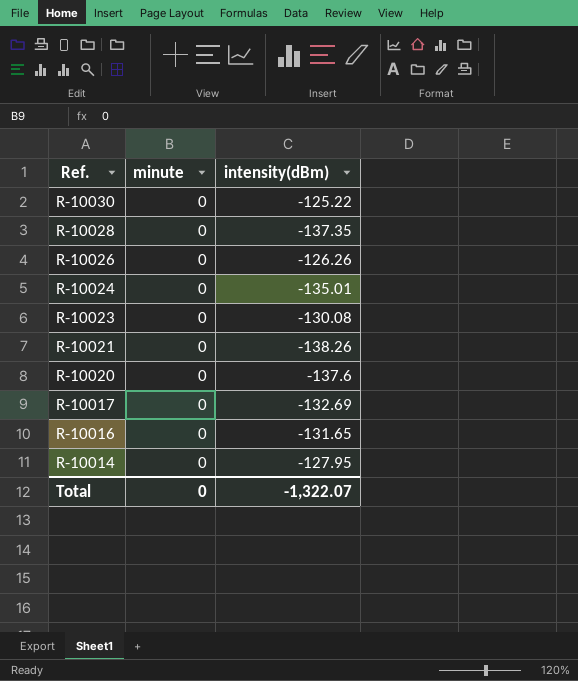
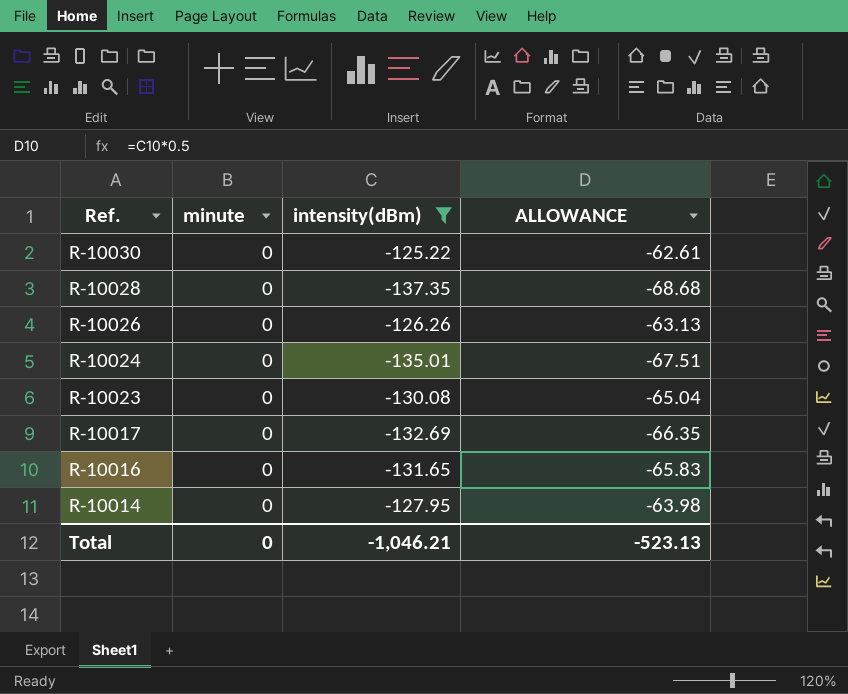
filter: none -> intensity(dBm) >= -137.35
column ALLOWANCE | formula: none -> [intensity(dBm)] * 0.5
Total | intensity(dBm): -1,322.07 -> -1,046.21

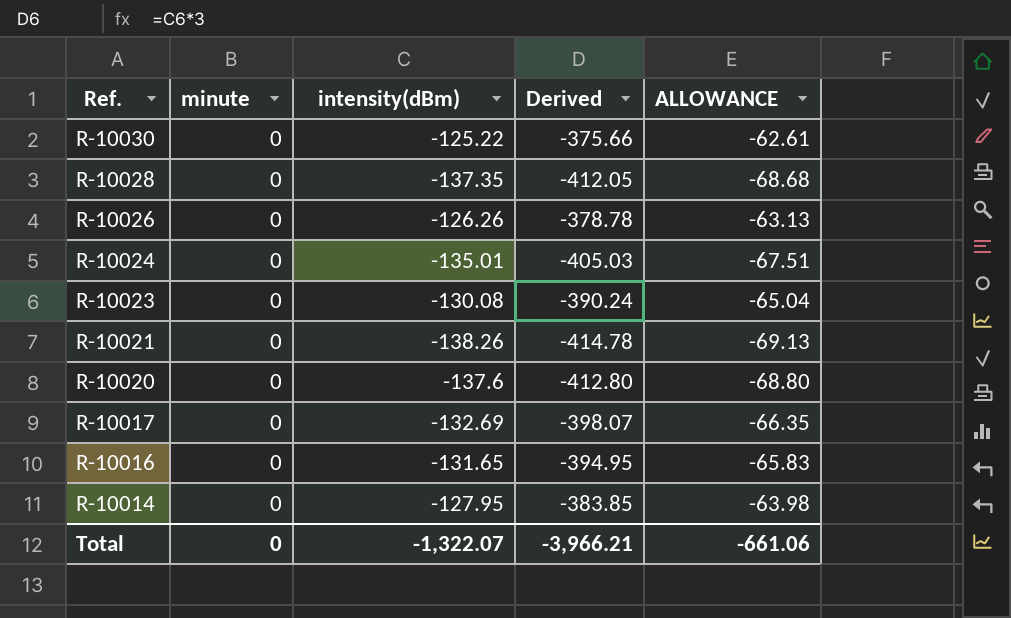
filter: intensity(dBm) >= -137.35 -> none
column Derived | formula: none -> [intensity(dBm)] * 3
Total | intensity(dBm): -1,046.21 -> -1,322.07
Total | ALLOWANCE: -523.13 -> -661.06

